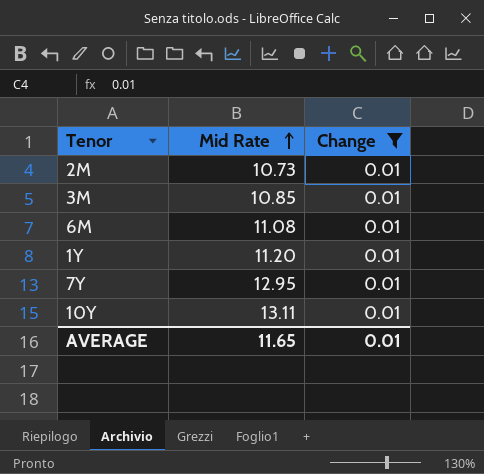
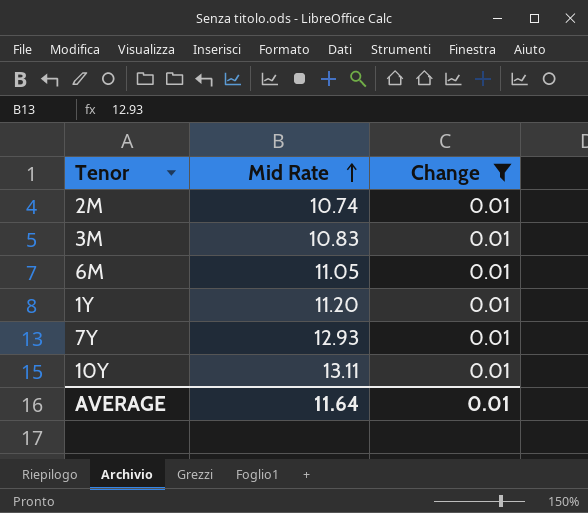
2M | Mid Rate: 10.73 -> 10.74
3M | Mid Rate: 10.85 -> 10.83
6M | Mid Rate: 11.08 -> 11.05
7Y | Mid Rate: 12.95 -> 12.93
AVERAGE | Mid Rate: 11.65 -> 11.64

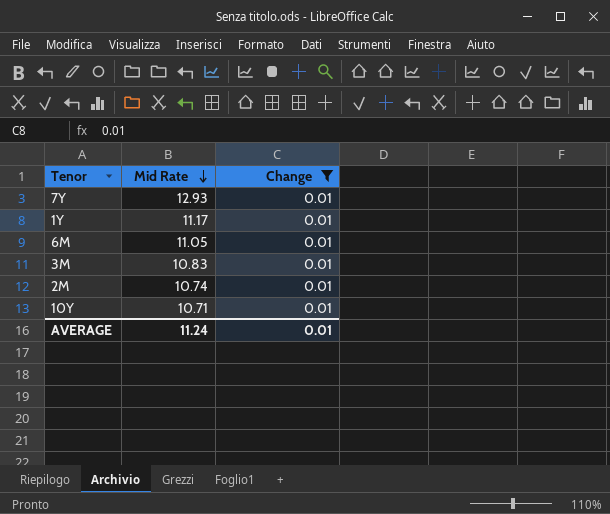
row order: Mid Rate ascending -> Mid Rate descending
1Y | Mid Rate: 11.20 -> 11.17
10Y | Mid Rate: 13.11 -> 10.71
AVERAGE | Mid Rate: 11.64 -> 11.24

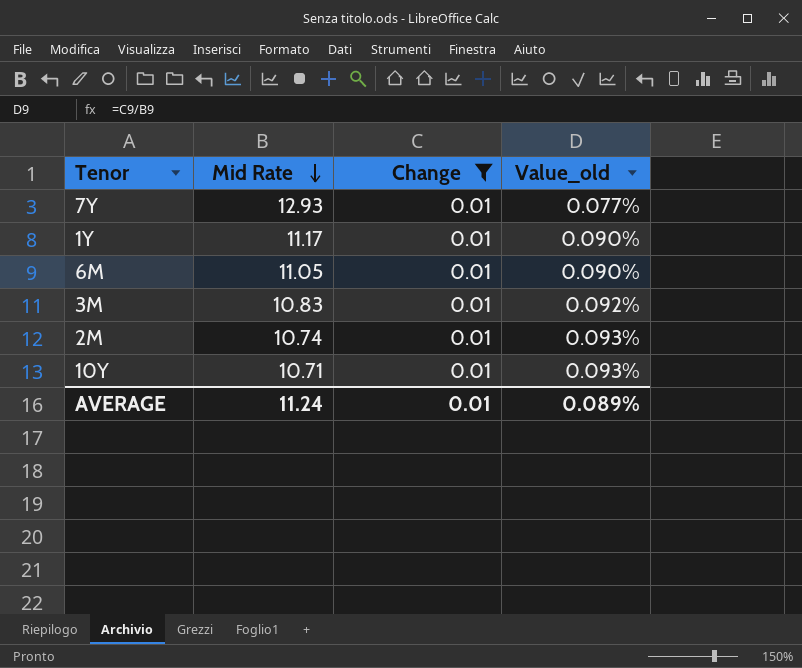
column Value_old | formula: none -> [Change] / [Mid Rate]

